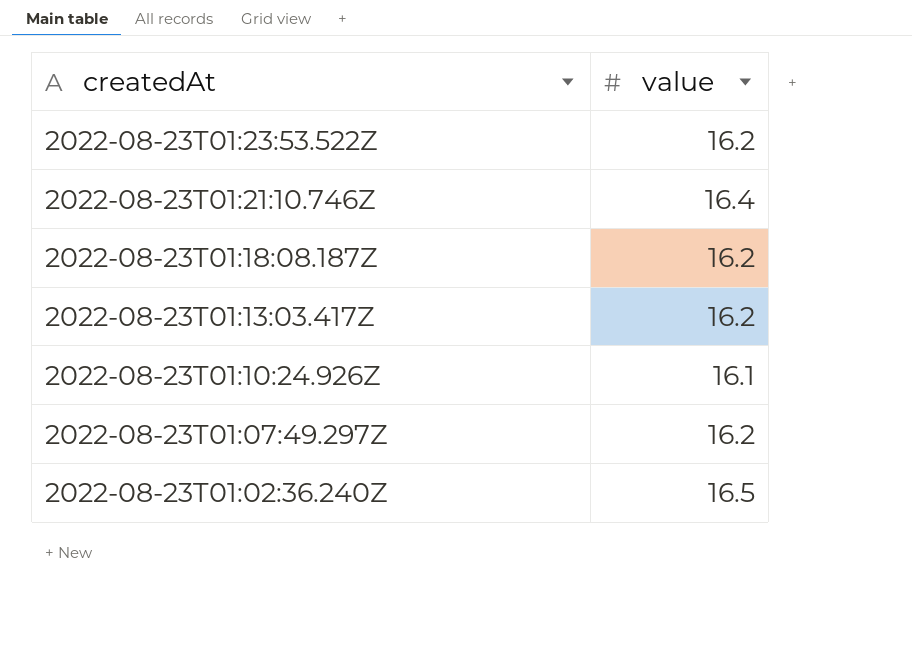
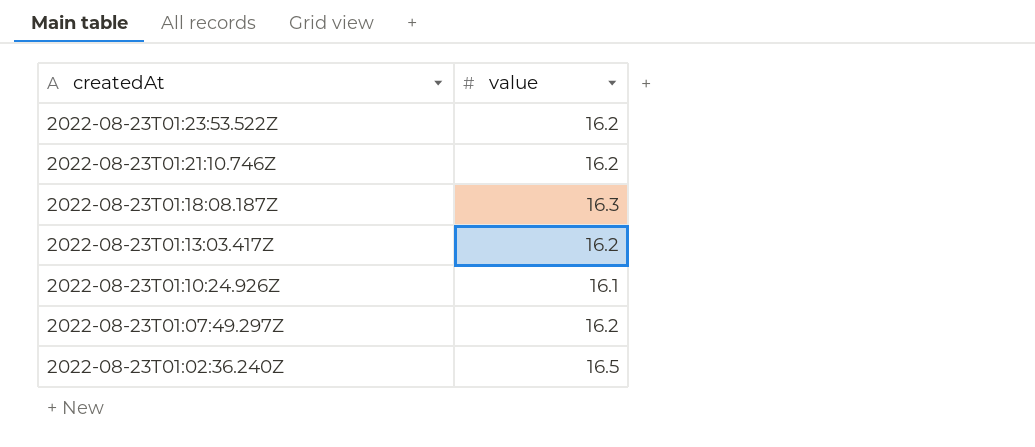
2022-08-23T01:21:10.746Z | value: 16.4 -> 16.2
2022-08-23T01:18:08.187Z | value: 16.2 -> 16.3

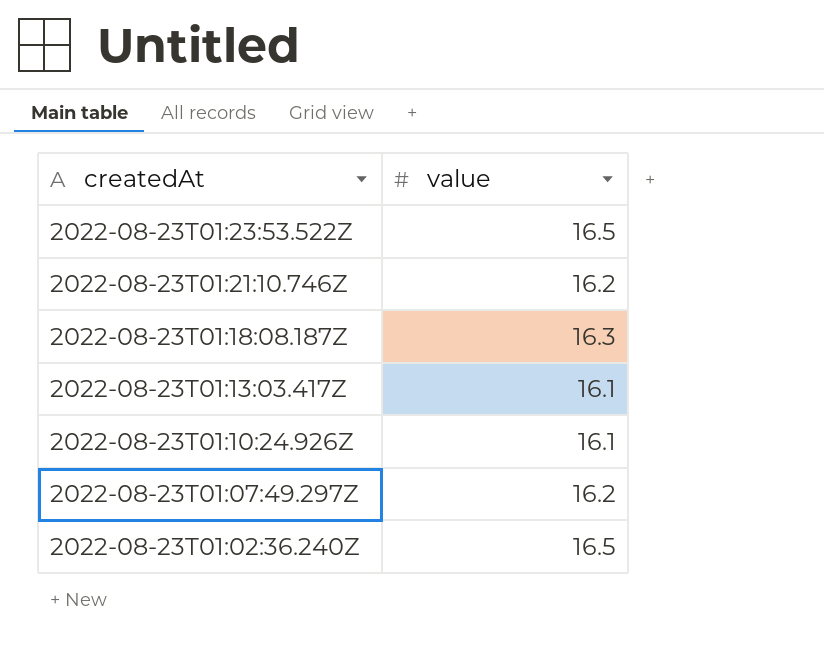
2022-08-23T01:23:53.522Z | value: 16.2 -> 16.5
2022-08-23T01:13:03.417Z | value: 16.2 -> 16.1

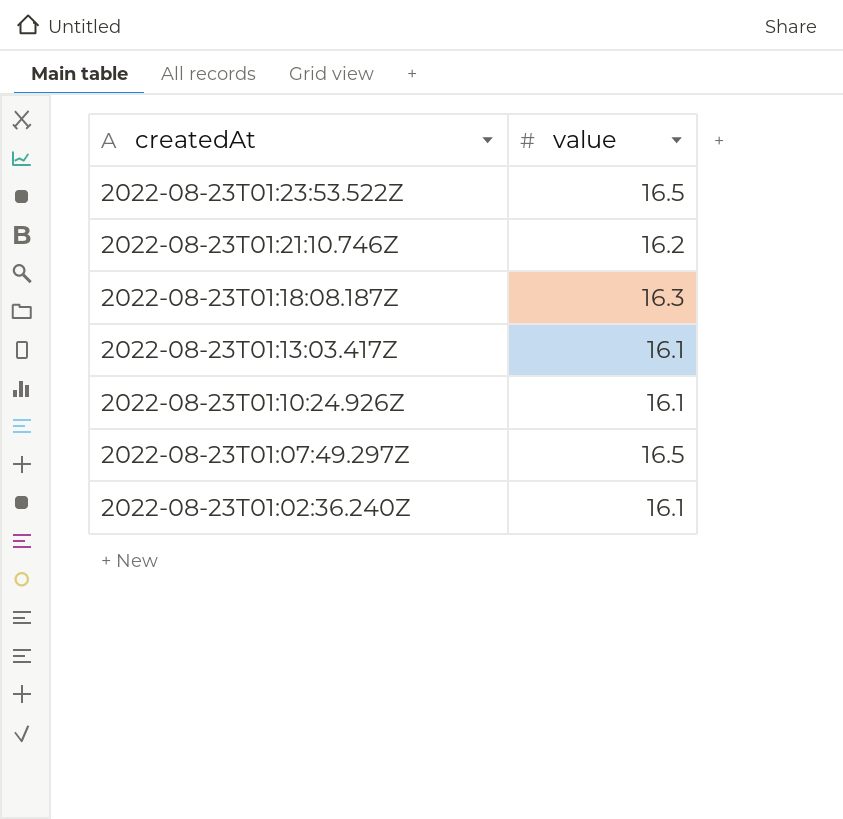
2022-08-23T01:07:49.297Z | value: 16.2 -> 16.5
2022-08-23T01:02:36.240Z | value: 16.5 -> 16.1

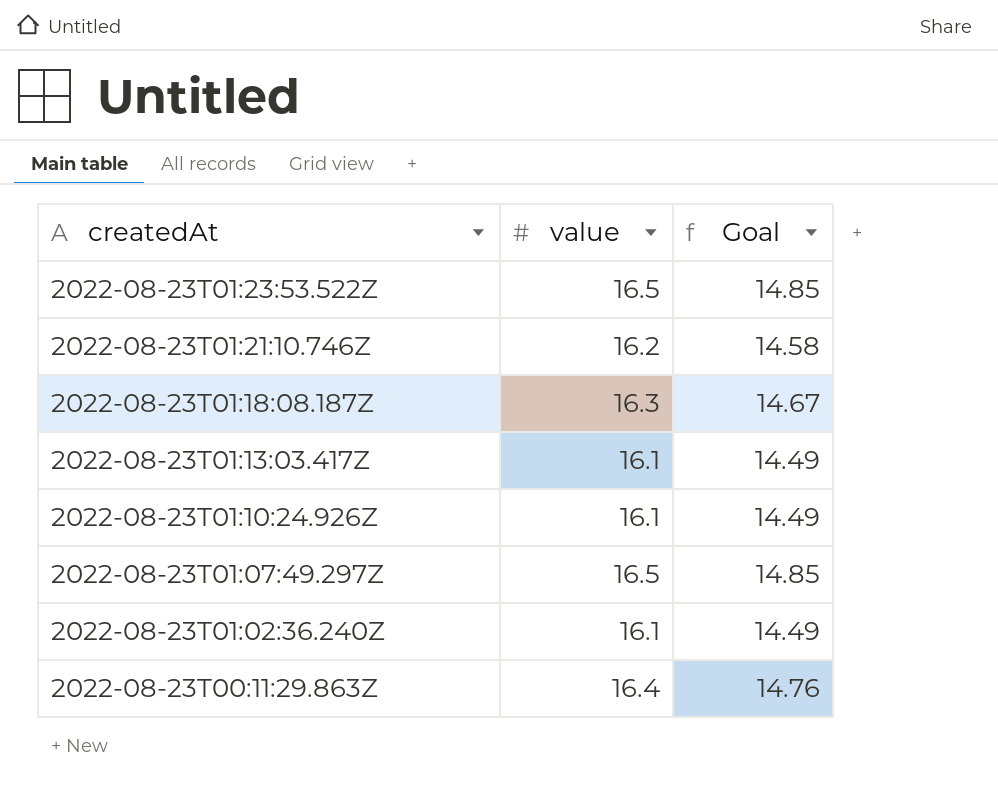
column Goal | formula: none -> [value] * 0.9
row 2022-08-23T00:11:29.863Z: none -> 16.4 | 14.76

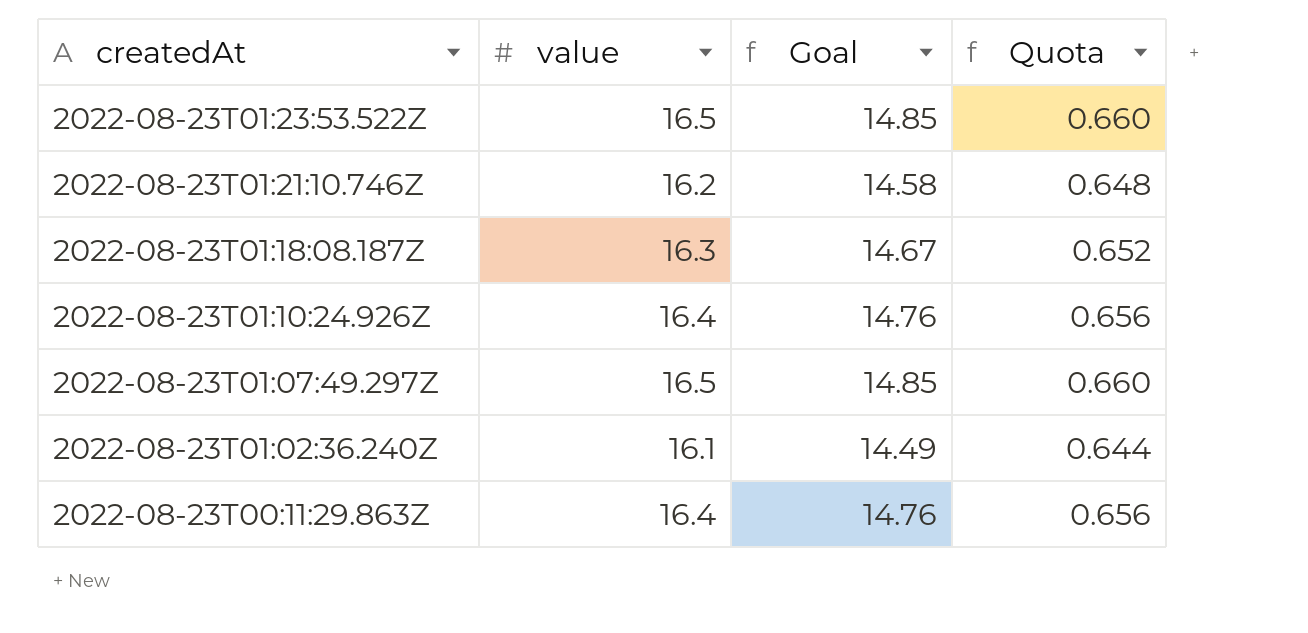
column Quota | formula: none -> [value] * 0.04
row 2022-08-23T01:13:03.417Z: 16.1 | 14.49 -> none
2022-08-23T01:10:24.926Z | value: 16.1 -> 16.4
2022-08-23T01:10:24.926Z | Goal: 14.49 -> 14.76

